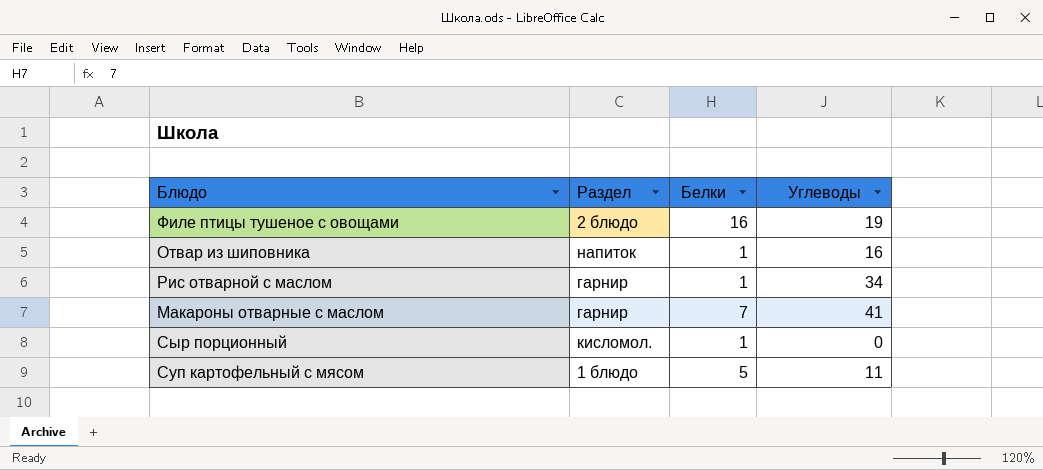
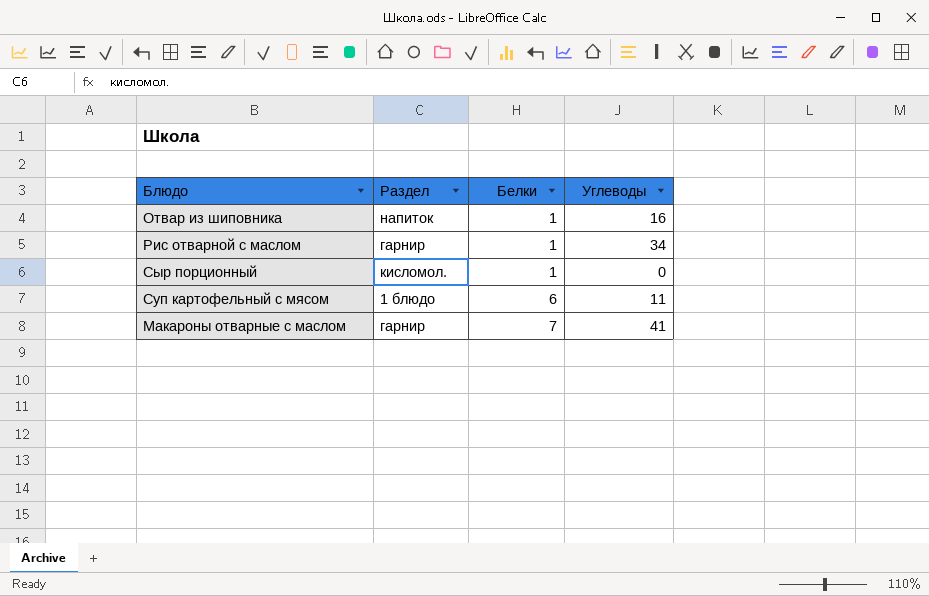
row order: none -> Белки ascending
row Филе птицы тушеное с овощами: 2 блюдо | 16 | 19 -> none
Суп картофельный с мясом | Белки: 5 -> 6

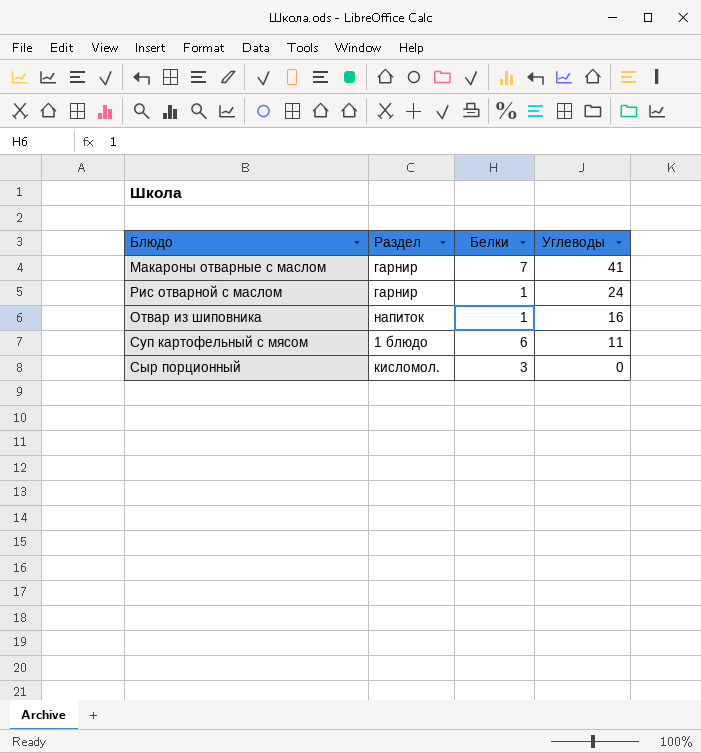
row order: Белки ascending -> Углеводы descending
Рис отварной с маслом | Углеводы: 34 -> 24
Сыр порционный | Белки: 1 -> 3

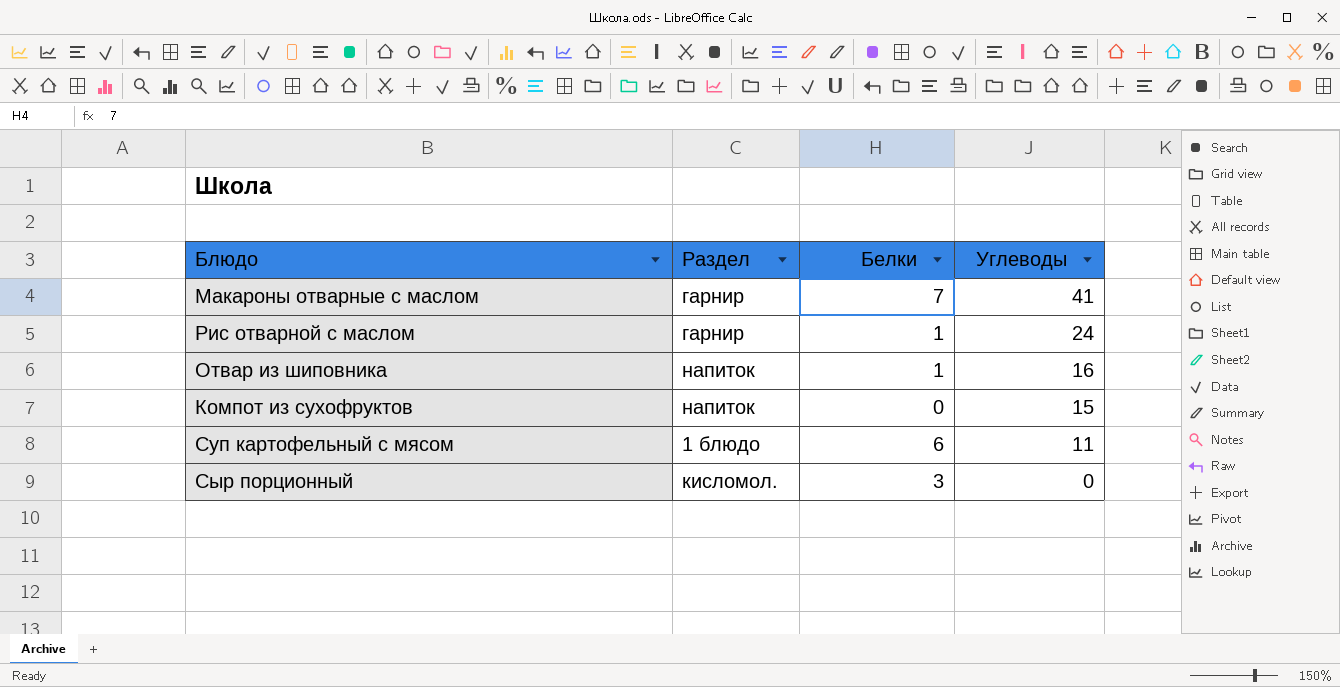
row Компот из сухофруктов: none -> напиток | 0 | 15

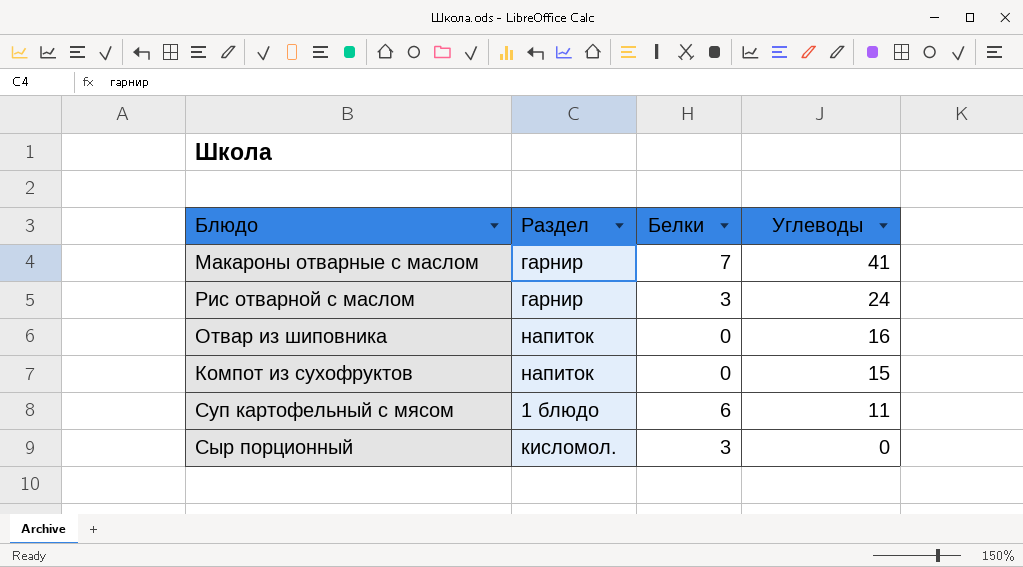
Рис отварной с маслом | Белки: 1 -> 3
Отвар из шиповника | Белки: 1 -> 0

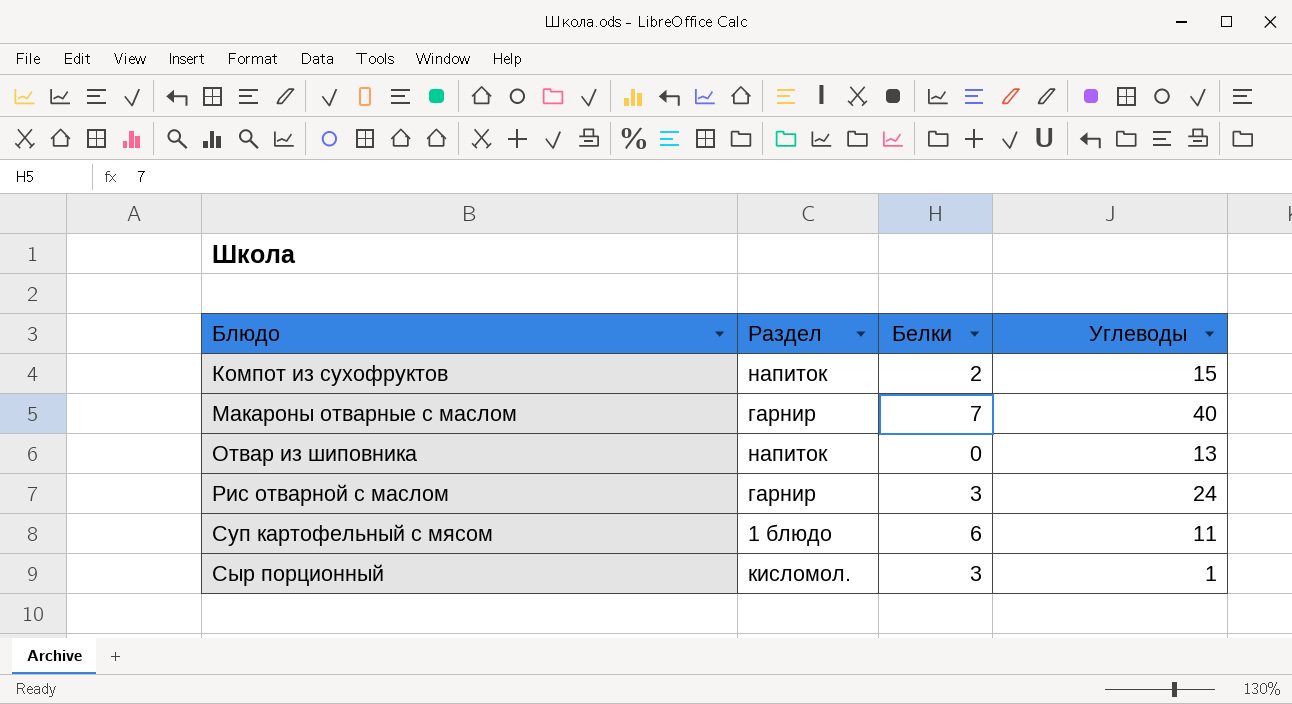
row order: Углеводы descending -> Блюдо ascending
Компот из сухофруктов | Белки: 0 -> 2
Макароны отварные с маслом | Углеводы: 41 -> 40
Отвар из шиповника | Углеводы: 16 -> 13
Сыр порционный | Углеводы: 0 -> 1

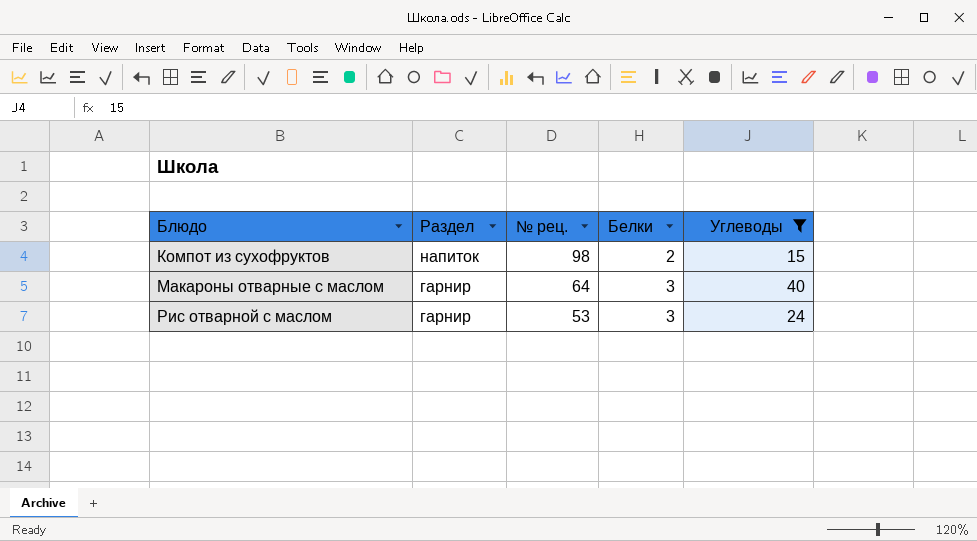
filter: none -> Углеводы >= 15
column № рец. | position: none -> 3
Макароны отварные с маслом | Белки: 7 -> 3

